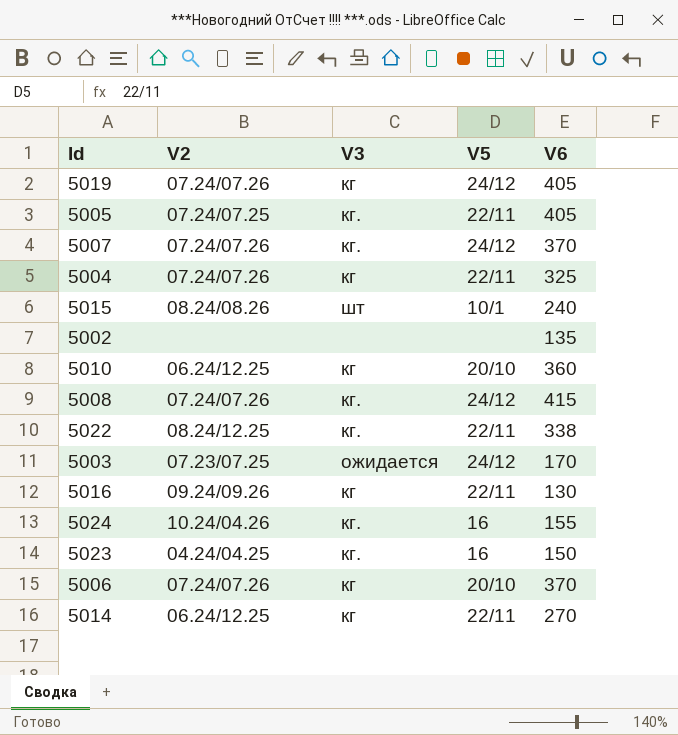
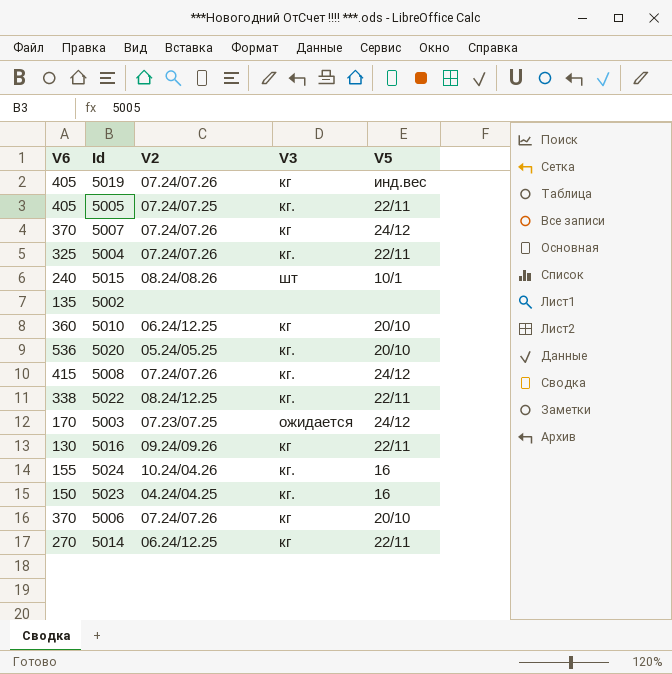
column V6 | position: 5 -> 1
5019 | V5: 24/12 -> инд.вес
5007 | V3: кг. -> кг
5004 | V3: кг -> кг.
row 5020: none -> 536 | 05.24/05.25 | кг. | 20/10

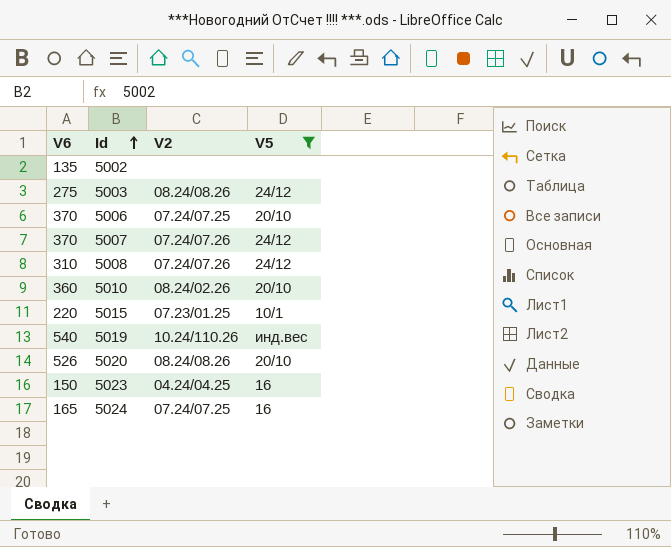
filter: none -> V5 != 22/11
row order: none -> Id ascending
column V3 | position: 4 -> none
5003 | V6: 170 -> 275
5003 | V2: 07.23/07.25 -> 08.24/08.26
5006 | V2: 07.24/07.26 -> 07.24/07.25
5008 | V6: 415 -> 310
5010 | V2: 06.24/12.25 -> 08.24/02.26
5015 | V6: 240 -> 220
5015 | V2: 08.24/08.26 -> 07.23/01.25
5019 | V6: 405 -> 540
5019 | V2: 07.24/07.26 -> 10.24/110.26
5020 | V6: 536 -> 526
5020 | V2: 05.24/05.25 -> 08.24/08.26
5024 | V6: 155 -> 165
5024 | V2: 10.24/04.26 -> 07.24/07.25

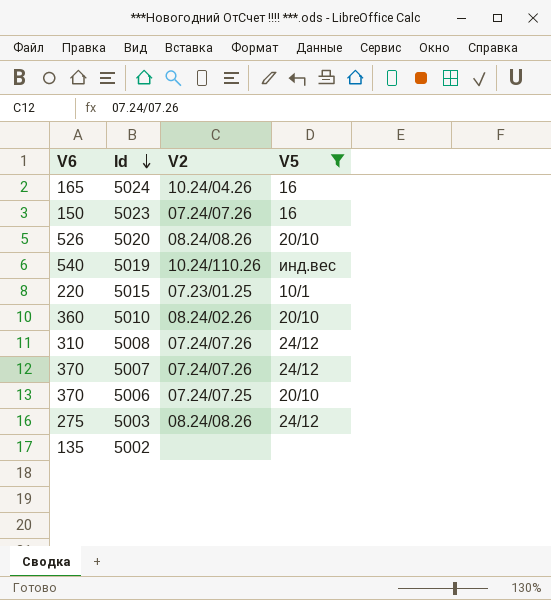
row order: Id ascending -> Id descending
5024 | V2: 07.24/07.25 -> 10.24/04.26
5023 | V2: 04.24/04.25 -> 07.24/07.26

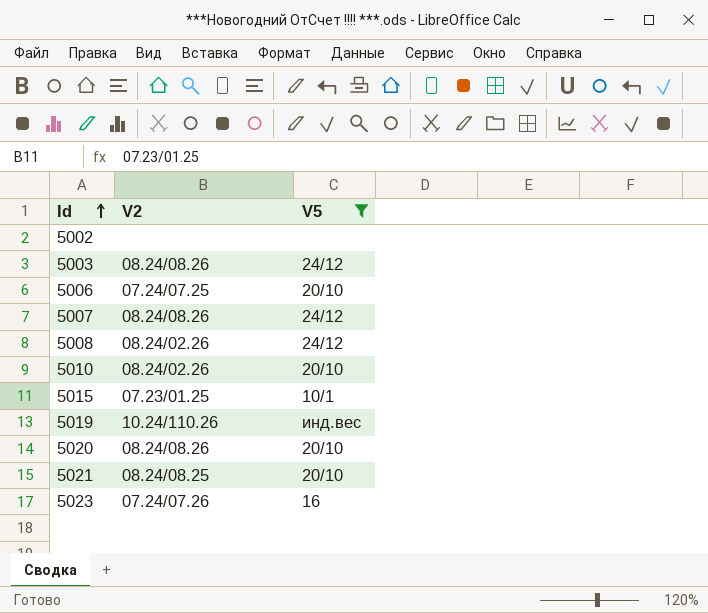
row order: Id descending -> Id ascending
column V6 | position: 1 -> none
row 5024: 165 | 10.24/04.26 | 16 -> none
5007 | V2: 07.24/07.26 -> 08.24/08.26
5008 | V2: 07.24/07.26 -> 08.24/02.26
row 5021: none -> 08.24/08.25 | 20/10

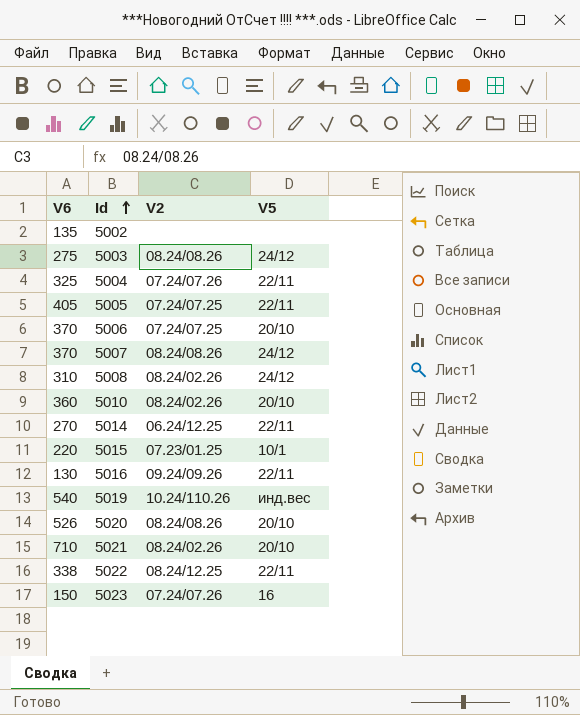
filter: V5 != 22/11 -> none
column V6 | position: none -> 1
5021 | V2: 08.24/08.25 -> 08.24/02.26

